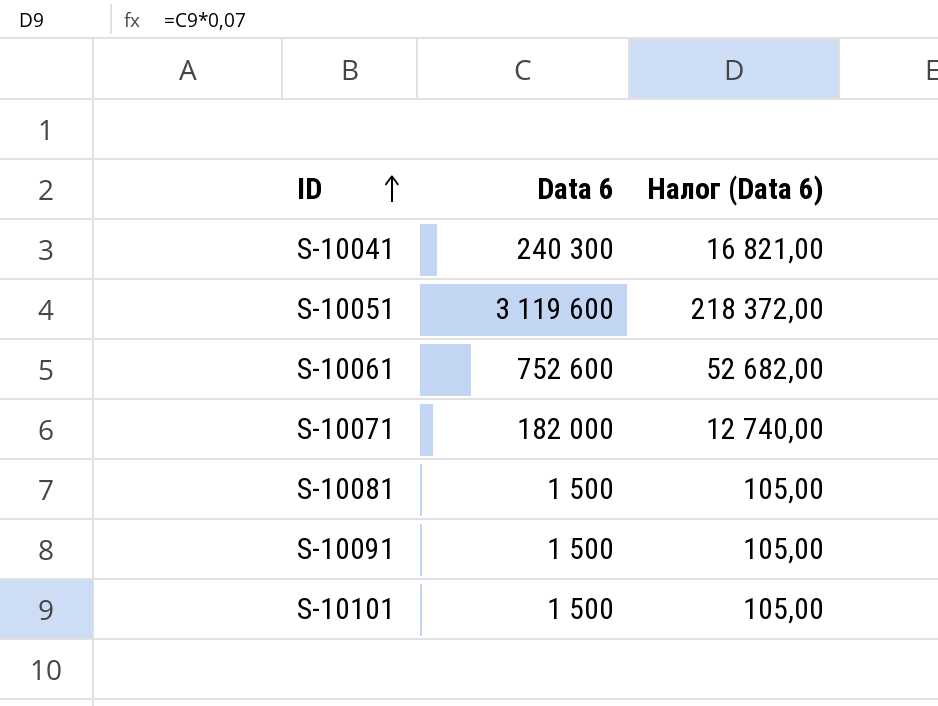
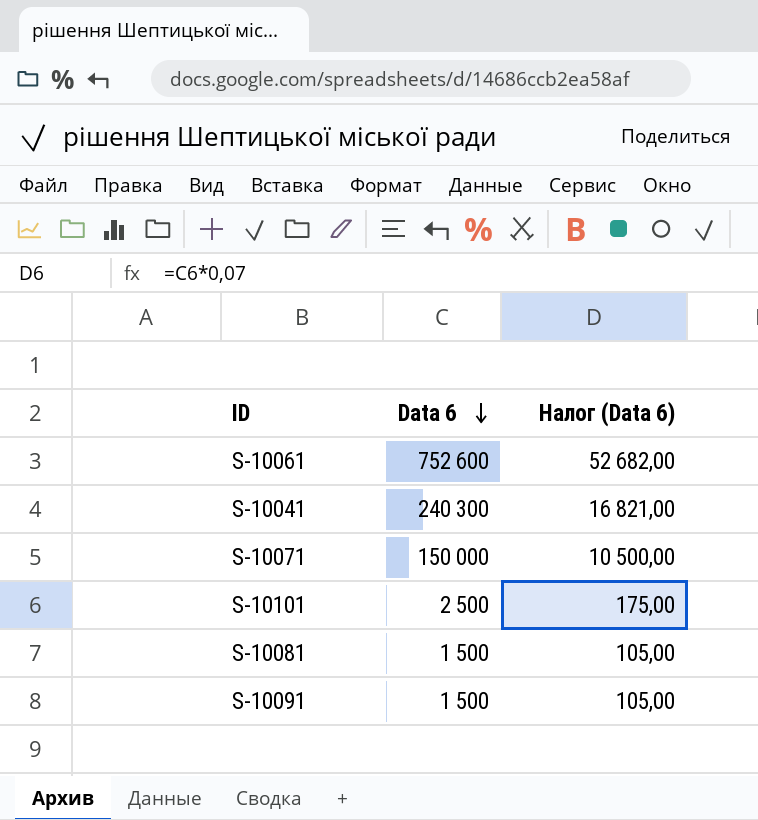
row order: ID ascending -> Data 6 descending
row S-10051: 3 119 600 | 218 372,00 -> none
S-10071 | Data 6: 182 000 -> 150 000
S-10071 | Налог (Data 6): 12 740,00 -> 10 500,00
S-10101 | Data 6: 1 500 -> 2 500
S-10101 | Налог (Data 6): 105,00 -> 175,00

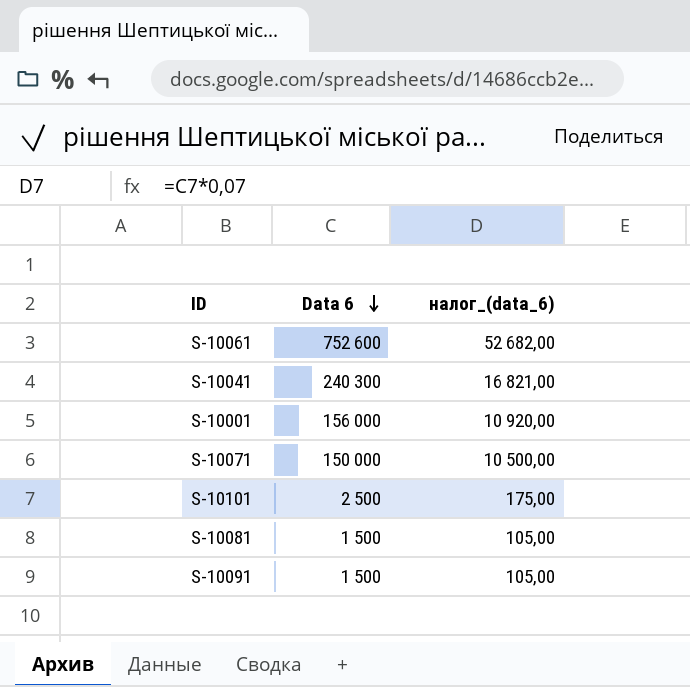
column name: Налог (Data 6) -> налог_(data_6)
row S-10001: none -> 156 000 | 10 920,00

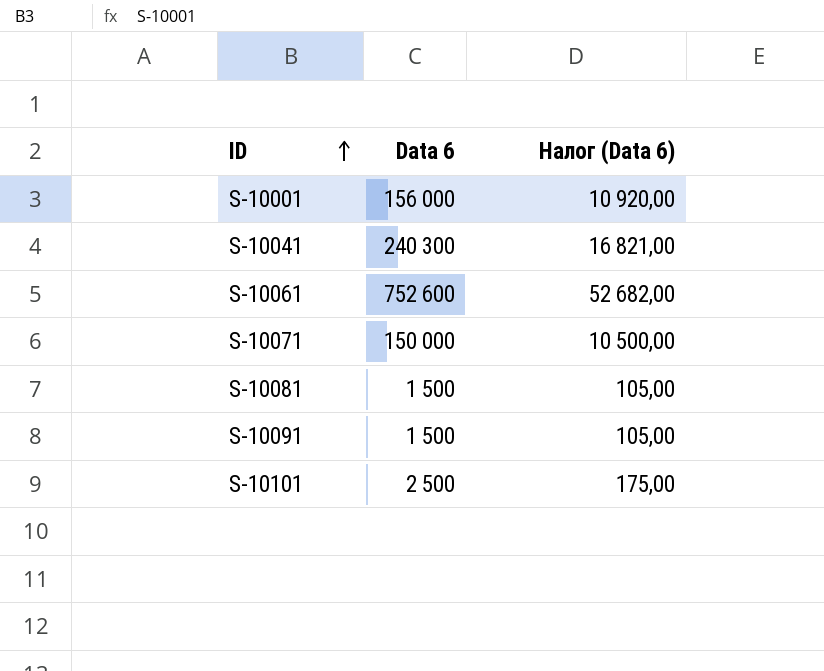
row order: Data 6 descending -> ID ascending
column name: налог_(data_6) -> Налог (Data 6)

